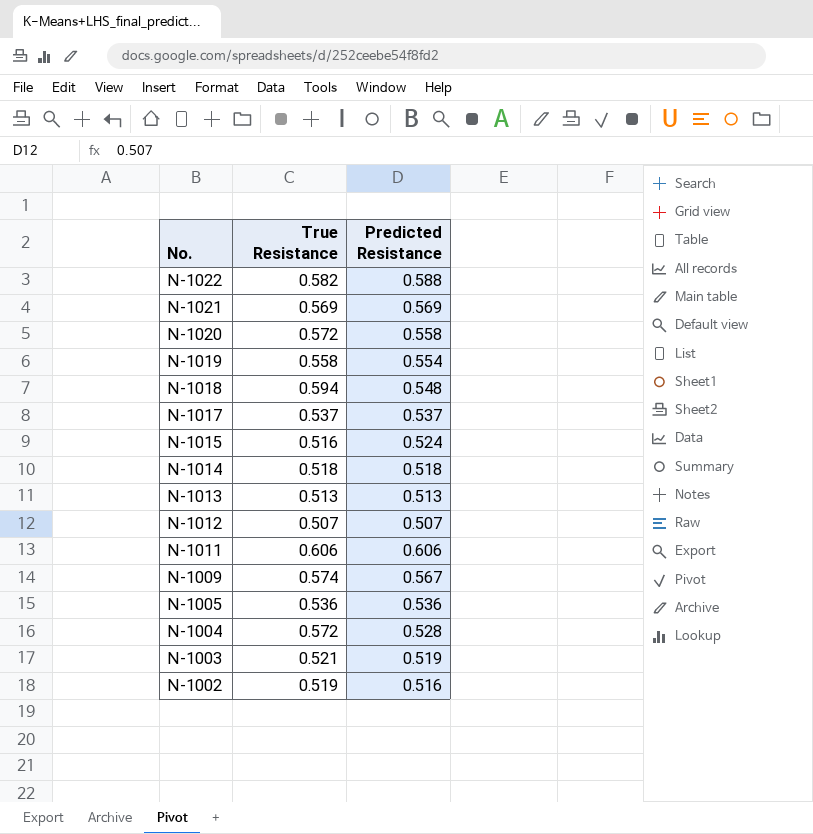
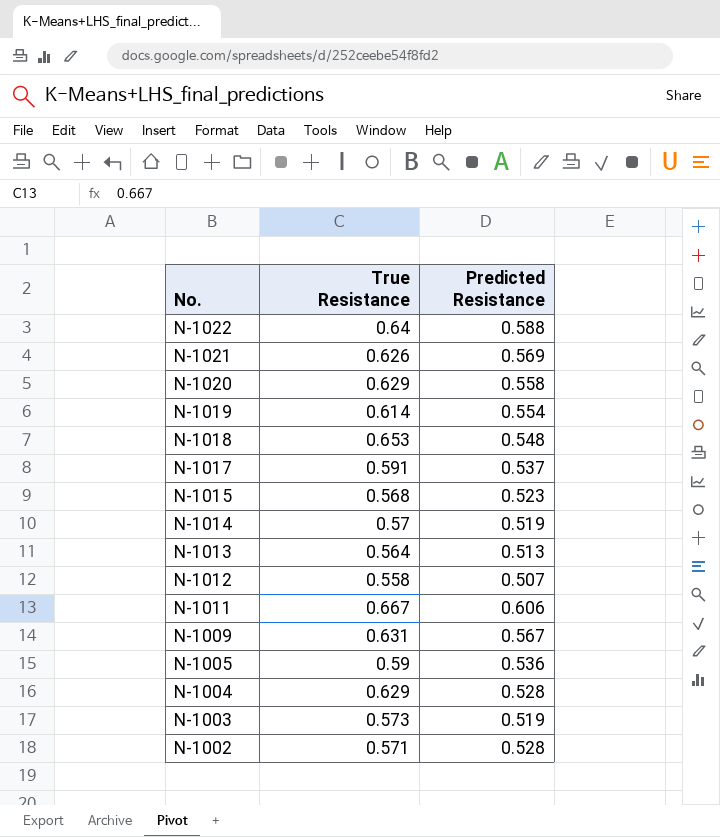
N-1022 | True Resistance: 0.582 -> 0.64
N-1021 | True Resistance: 0.569 -> 0.626
N-1020 | True Resistance: 0.572 -> 0.629
N-1019 | True Resistance: 0.558 -> 0.614
N-1018 | True Resistance: 0.594 -> 0.653
N-1017 | True Resistance: 0.537 -> 0.591
N-1015 | True Resistance: 0.516 -> 0.568
N-1015 | Predicted Resistance: 0.524 -> 0.523
N-1014 | True Resistance: 0.518 -> 0.57
N-1014 | Predicted Resistance: 0.518 -> 0.519
N-1013 | True Resistance: 0.513 -> 0.564
N-1012 | True Resistance: 0.507 -> 0.558
N-1011 | True Resistance: 0.606 -> 0.667
N-1009 | True Resistance: 0.574 -> 0.631
N-1005 | True Resistance: 0.536 -> 0.59
N-1004 | True Resistance: 0.572 -> 0.629
N-1003 | True Resistance: 0.521 -> 0.573
N-1002 | True Resistance: 0.519 -> 0.571
N-1002 | Predicted Resistance: 0.516 -> 0.528

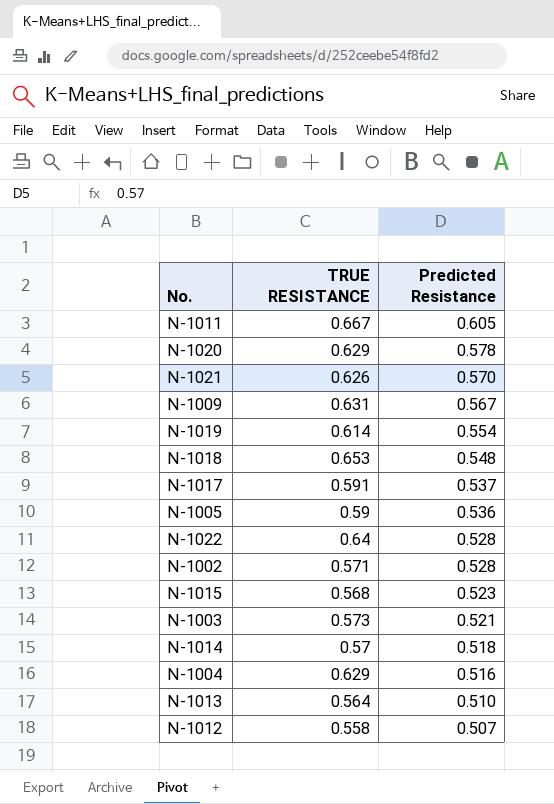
row order: No. descending -> Predicted Resistance descending
column name: True Resistance -> TRUE RESISTANCE
N-1011 | Predicted Resistance: 0.606 -> 0.605
N-1020 | Predicted Resistance: 0.558 -> 0.578
N-1021 | Predicted Resistance: 0.569 -> 0.570
N-1022 | Predicted Resistance: 0.588 -> 0.528
N-1003 | Predicted Resistance: 0.519 -> 0.521
N-1014 | Predicted Resistance: 0.519 -> 0.518
N-1004 | Predicted Resistance: 0.528 -> 0.516
N-1013 | Predicted Resistance: 0.513 -> 0.510

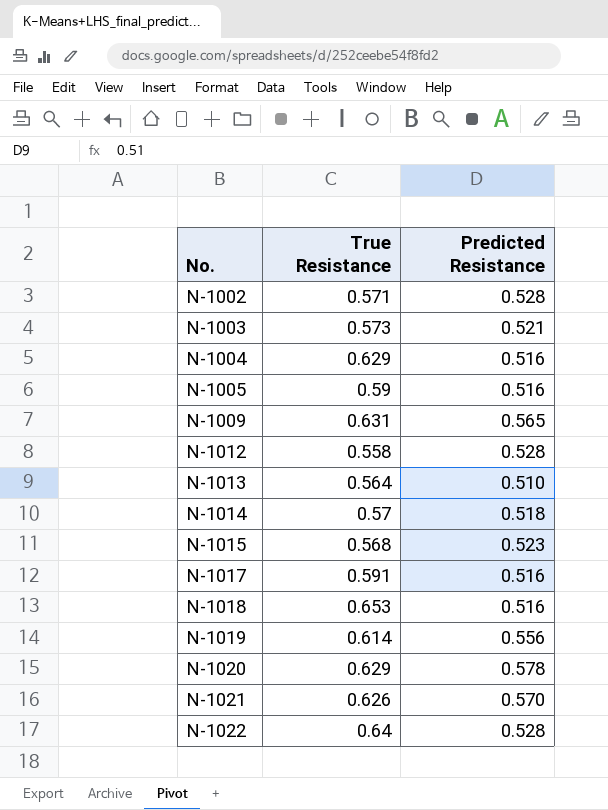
row order: Predicted Resistance descending -> No. ascending
column name: TRUE RESISTANCE -> True Resistance
row N-1011: 0.667 | 0.605 -> none
N-1005 | Predicted Resistance: 0.536 -> 0.516
N-1009 | Predicted Resistance: 0.567 -> 0.565
N-1012 | Predicted Resistance: 0.507 -> 0.528
N-1017 | Predicted Resistance: 0.537 -> 0.516
N-1018 | Predicted Resistance: 0.548 -> 0.516
N-1019 | Predicted Resistance: 0.554 -> 0.556

